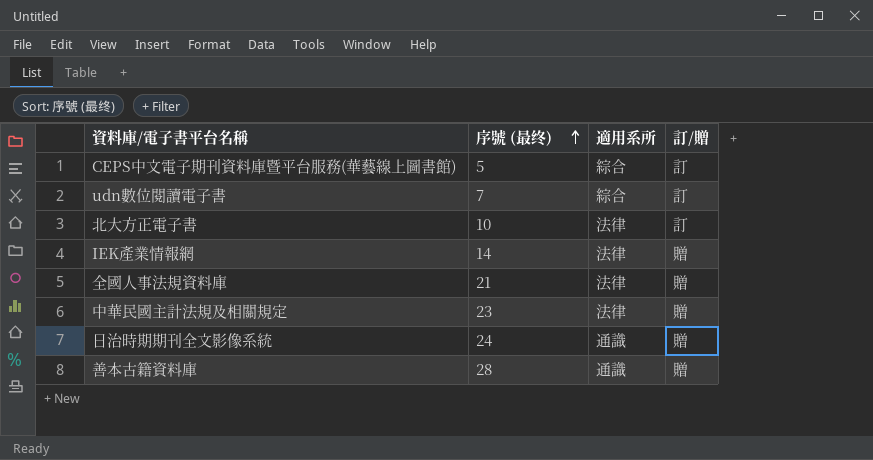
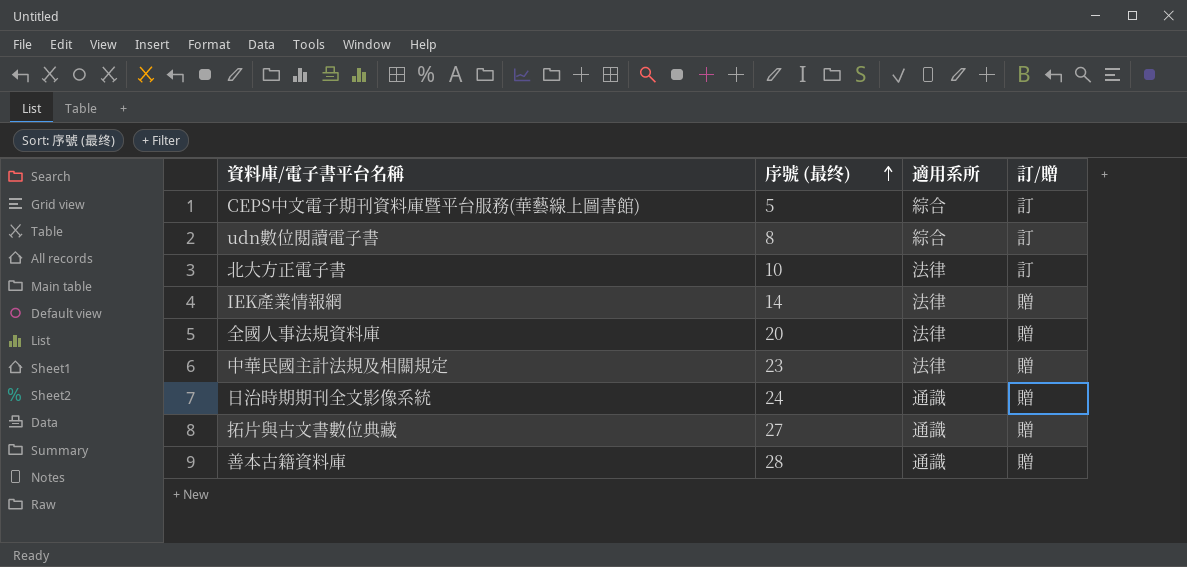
udn數位閱讀電子書 | 序號 (最终): 7 -> 8
全國人事法規資料庫 | 序號 (最终): 21 -> 20
row 拓片與古文書數位典藏: none -> 27 | 通識 | 贈

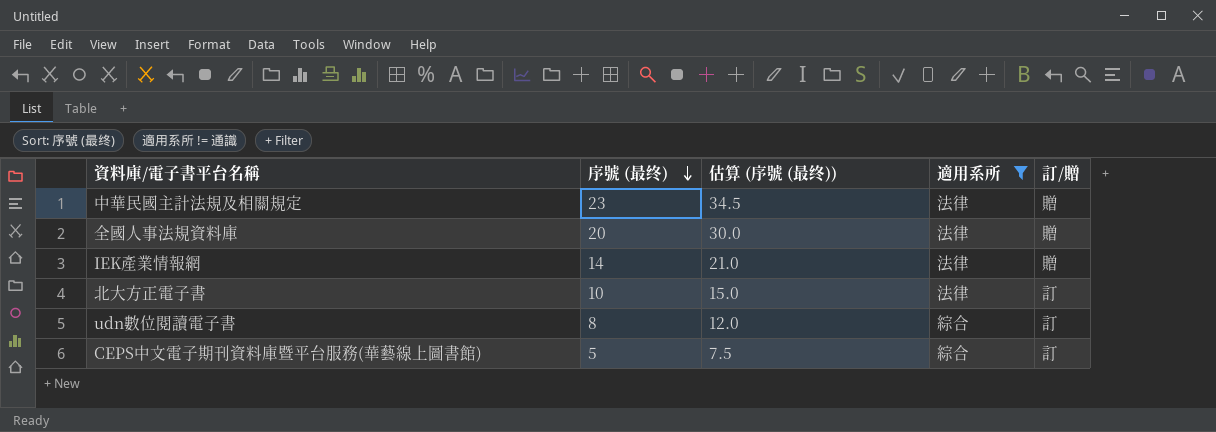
filter: none -> 適用系所 != 通識
row order: 序號 (最终) ascending -> 序號 (最终) descending
column 估算 (序號 (最终)) | formula: none -> [序號 (最终)] * 1.5

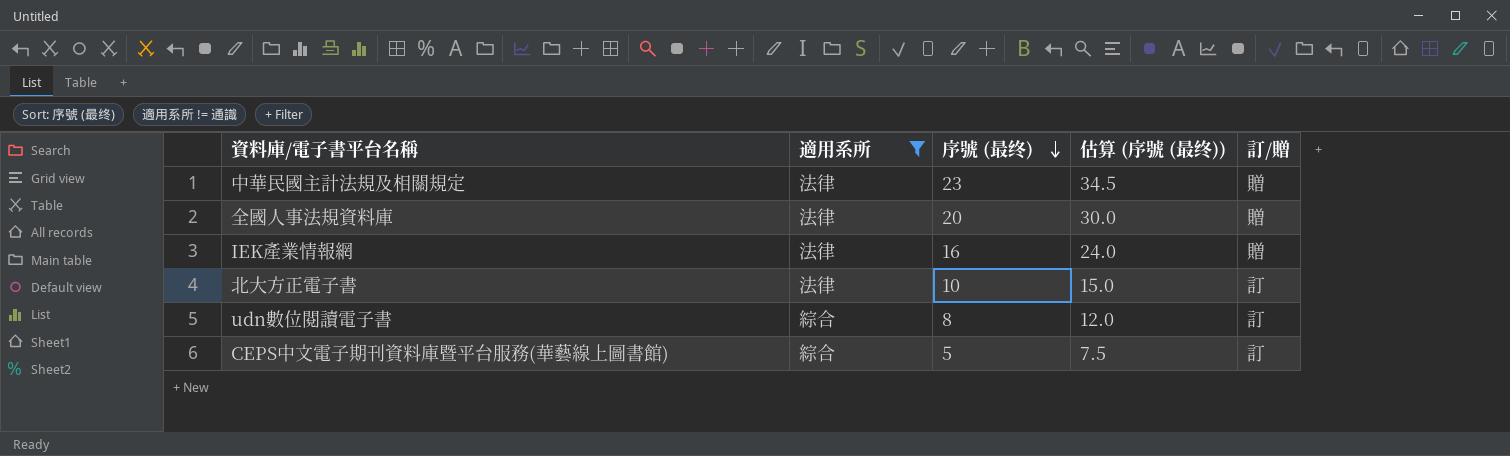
column 適用系所 | position: 4 -> 2
IEK產業情報網 | 序號 (最终): 14 -> 16
IEK產業情報網 | 估算 (序號 (最终)): 21.0 -> 24.0

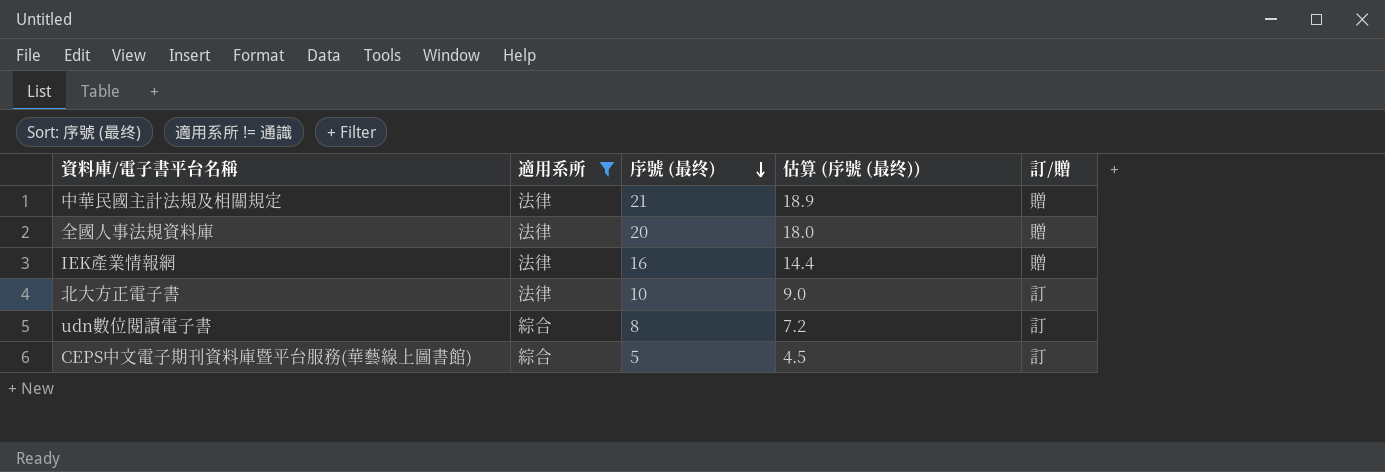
column 估算 (序號 (最终)) | formula: [序號 (最终)] * 1.5 -> [序號 (最终)] * 0.9
中華民國主計法規及相關規定 | 序號 (最终): 23 -> 21

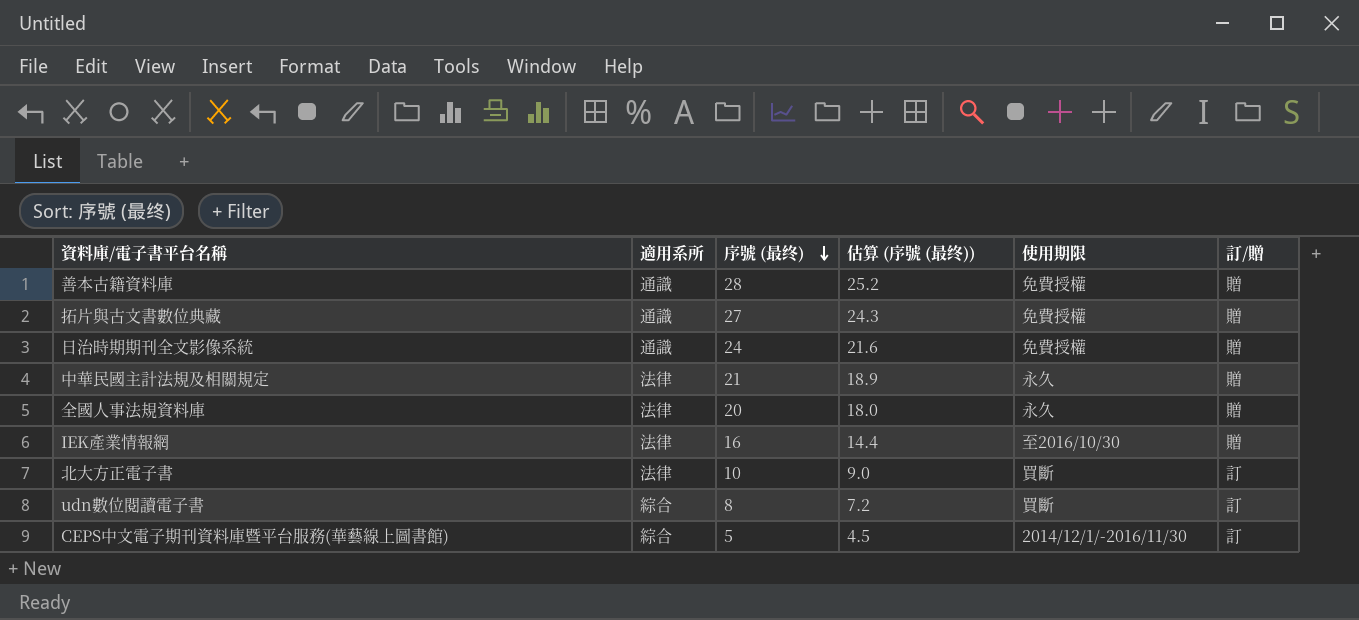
filter: 適用系所 != 通識 -> none
column 使用期限 | position: none -> 5

